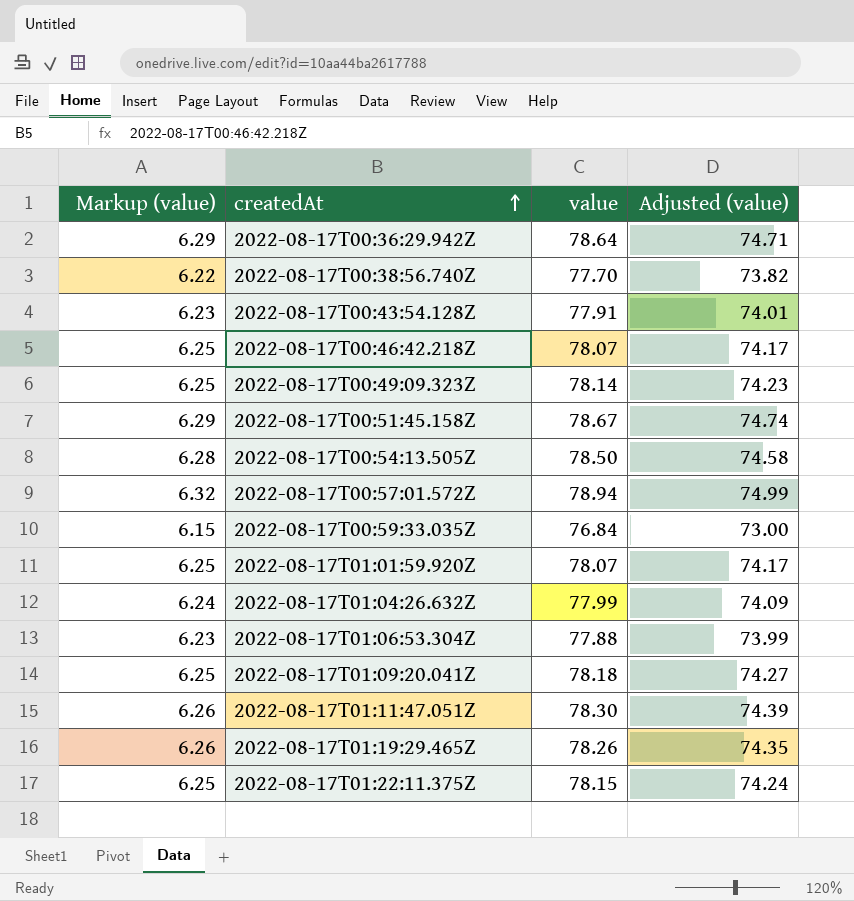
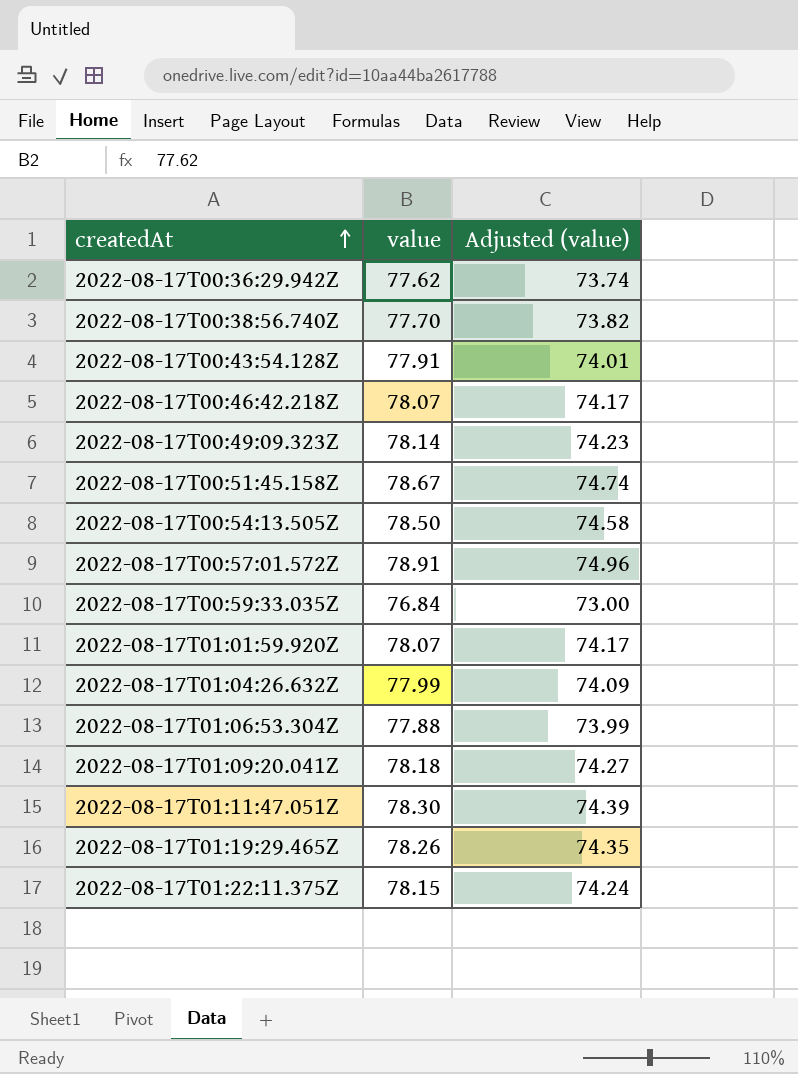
column Markup (value) | formula: [value] * 0.08 -> none
2022-08-17T00:36:29.942Z | value: 78.64 -> 77.62
2022-08-17T00:36:29.942Z | Adjusted (value): 74.71 -> 73.74
2022-08-17T00:57:01.572Z | value: 78.94 -> 78.91
2022-08-17T00:57:01.572Z | Adjusted (value): 74.99 -> 74.96

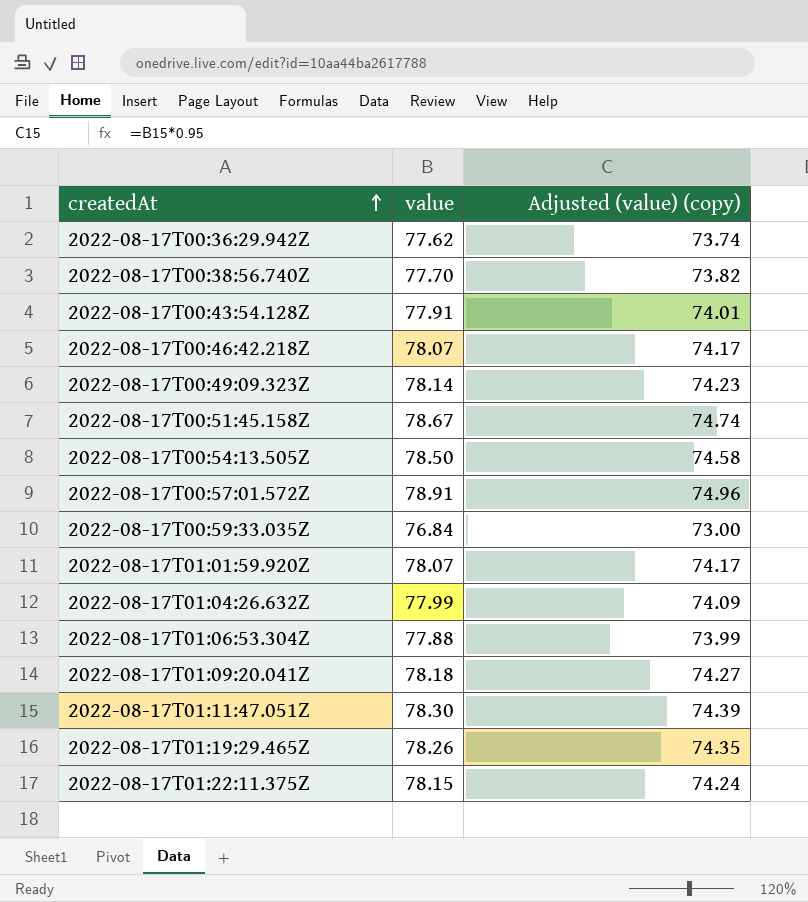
column name: Adjusted (value) -> Adjusted (value) (copy)

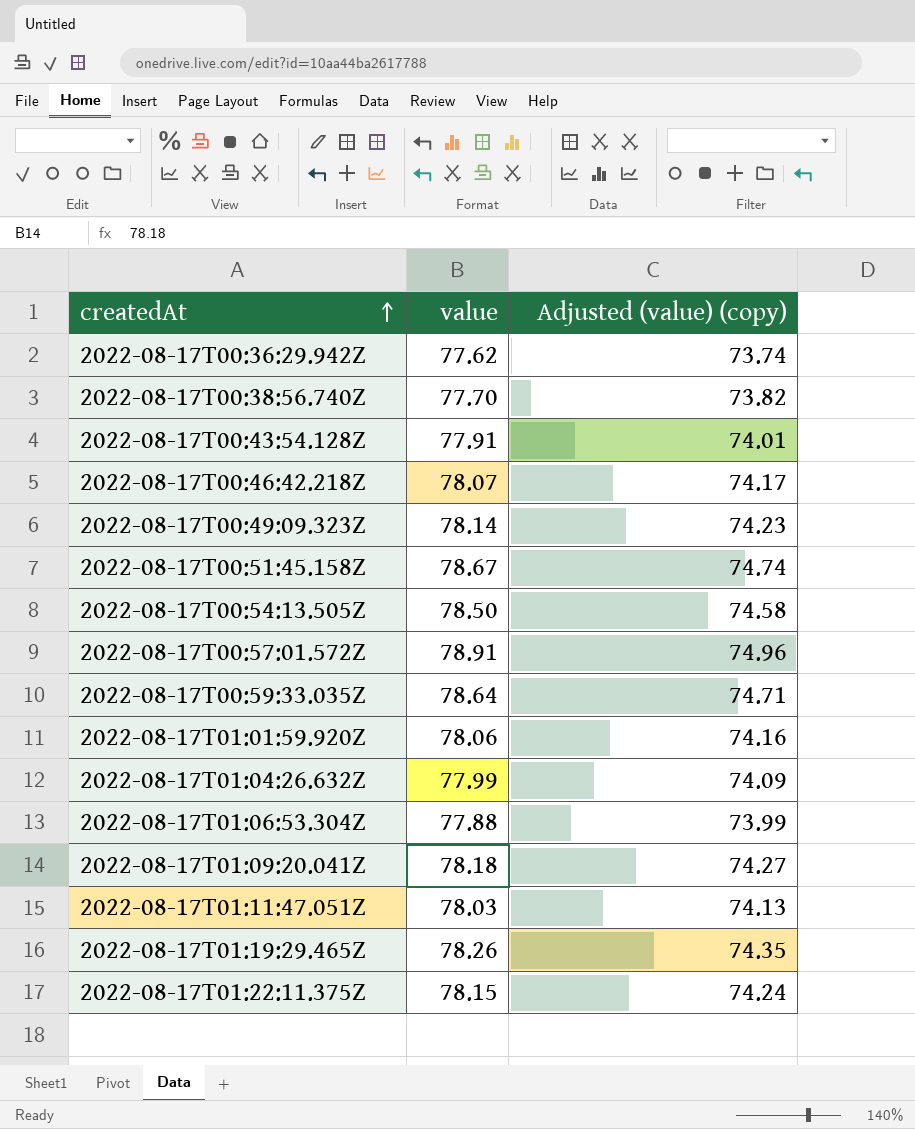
2022-08-17T00:59:33.035Z | value: 76.84 -> 78.64
2022-08-17T00:59:33.035Z | Adjusted (value) (copy): 73.00 -> 74.71
2022-08-17T01:01:59.920Z | value: 78.07 -> 78.06
2022-08-17T01:01:59.920Z | Adjusted (value) (copy): 74.17 -> 74.16
2022-08-17T01:11:47.051Z | value: 78.30 -> 78.03
2022-08-17T01:11:47.051Z | Adjusted (value) (copy): 74.39 -> 74.13

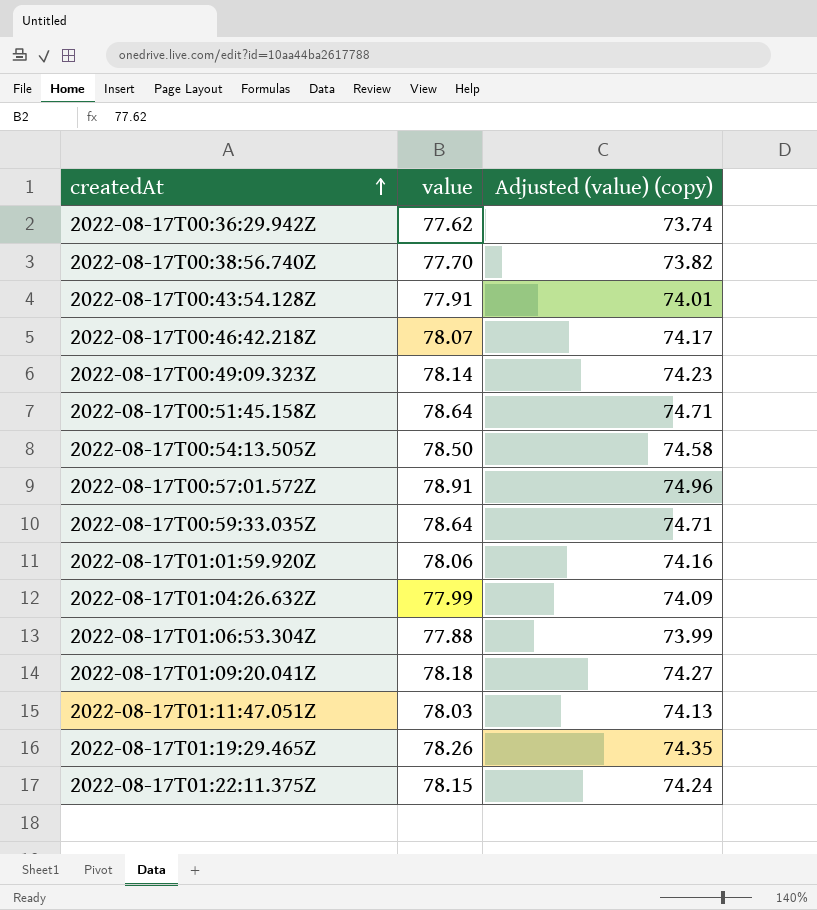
2022-08-17T00:51:45.158Z | value: 78.67 -> 78.64
2022-08-17T00:51:45.158Z | Adjusted (value) (copy): 74.74 -> 74.71

